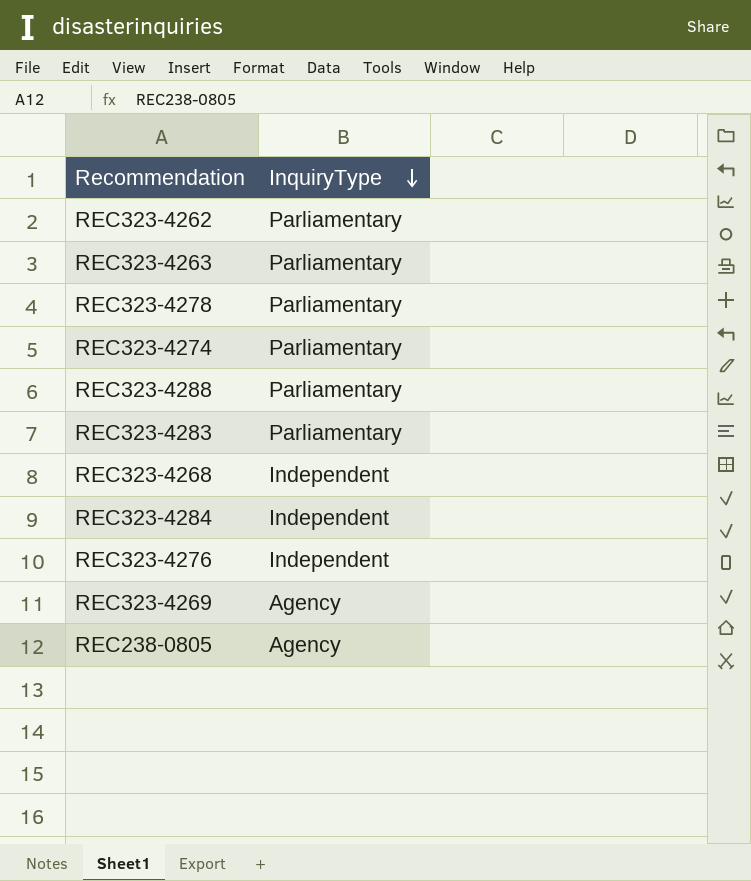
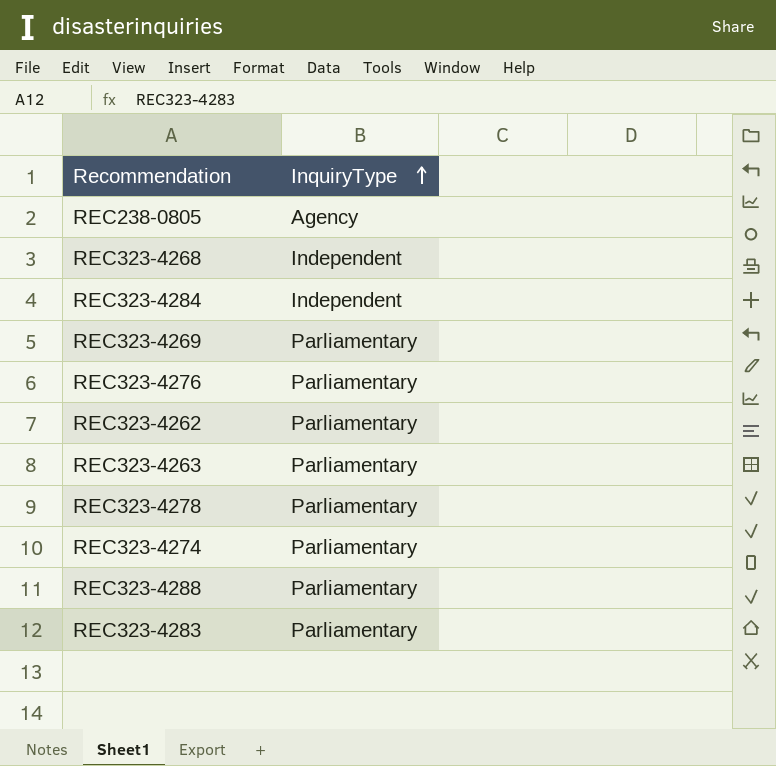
row order: InquiryType descending -> InquiryType ascending
REC323-4269 | InquiryType: Agency -> Parliamentary
REC323-4276 | InquiryType: Independent -> Parliamentary

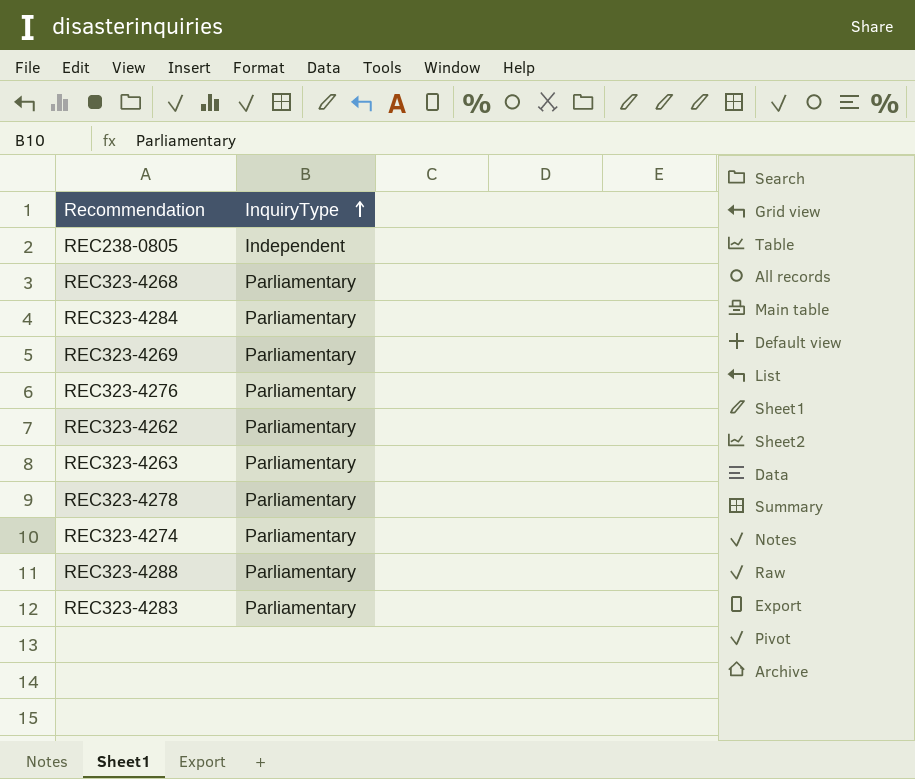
REC238-0805 | InquiryType: Agency -> Independent
REC323-4268 | InquiryType: Independent -> Parliamentary
REC323-4284 | InquiryType: Independent -> Parliamentary

